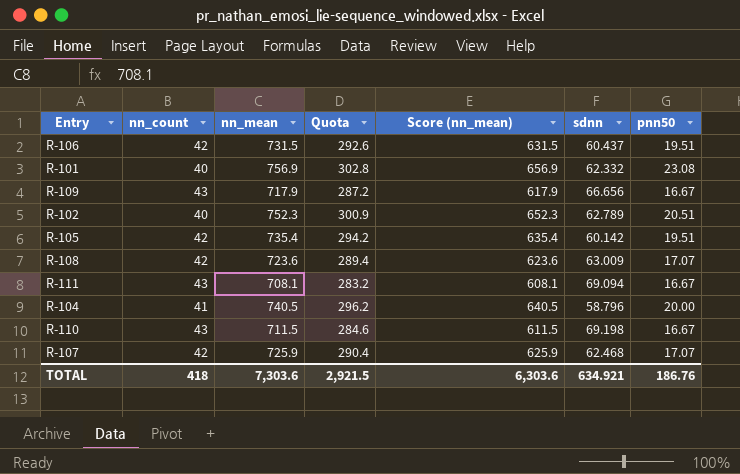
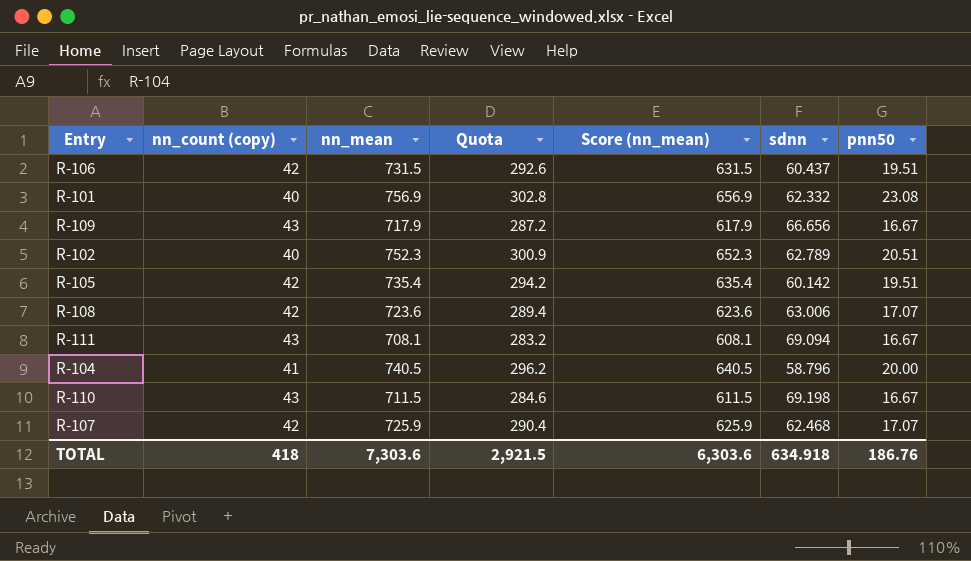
column name: nn_count -> nn_count (copy)
R-108 | sdnn: 63.009 -> 63.006
TOTAL | sdnn: 634.921 -> 634.918

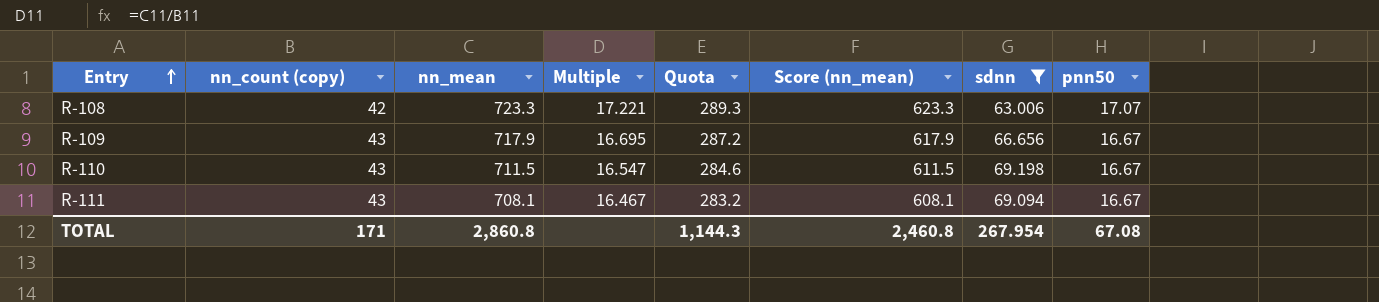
filter: none -> sdnn >= 63.006
row order: none -> Entry ascending
column Multiple | formula: none -> [nn_mean] / [nn_count (copy)]
R-108 | nn_mean: 723.6 -> 723.3
R-108 | Quota: 289.4 -> 289.3
R-108 | Score (nn_mean): 623.6 -> 623.3
TOTAL | nn_count (copy): 418 -> 171
TOTAL | nn_mean: 7,303.6 -> 2,860.8
TOTAL | Quota: 2,921.5 -> 1,144.3
TOTAL | Score (nn_mean): 6,303.6 -> 2,460.8
TOTAL | sdnn: 634.918 -> 267.954
TOTAL | pnn50: 186.76 -> 67.08

